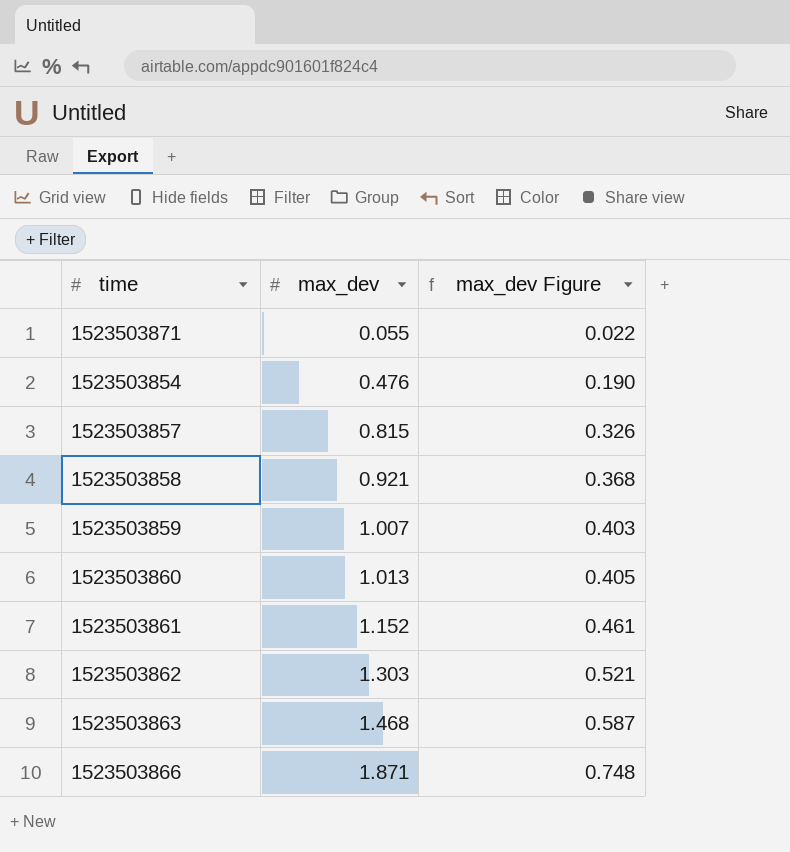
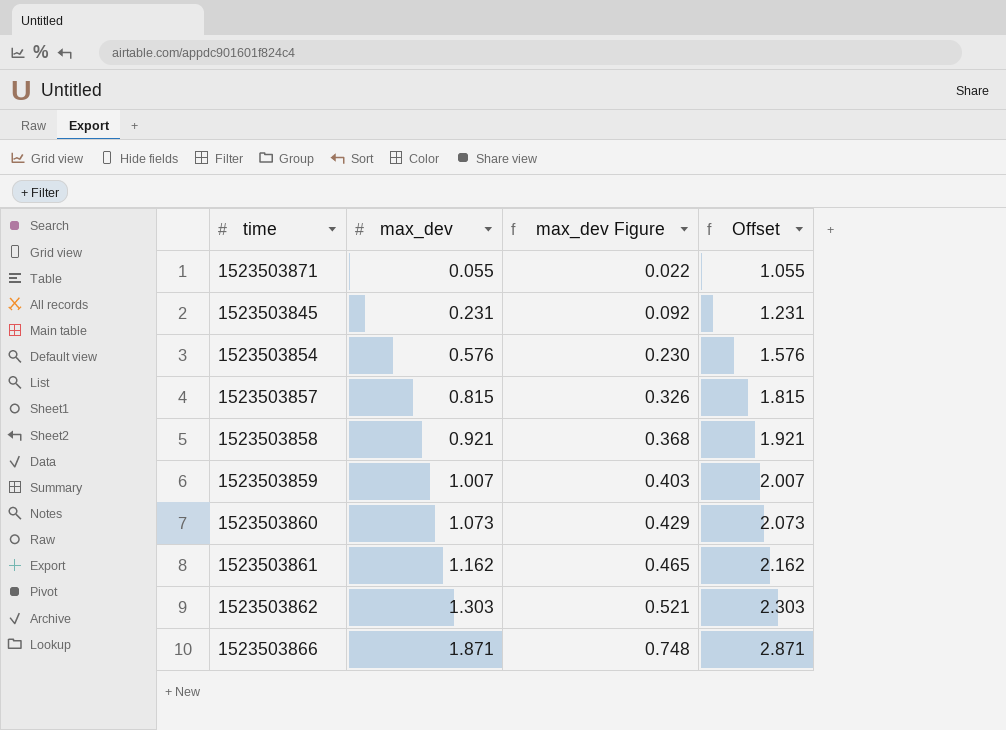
column Offset | formula: none -> [max_dev] + 1
row 1523503863: 1.468 | 0.587 -> none
row 1523503845: none -> 0.231 | 0.092 | 1.231
1523503854 | max_dev: 0.476 -> 0.576
1523503854 | max_dev Figure: 0.190 -> 0.230
1523503860 | max_dev: 1.013 -> 1.073
1523503860 | max_dev Figure: 0.405 -> 0.429
1523503861 | max_dev: 1.152 -> 1.162
1523503861 | max_dev Figure: 0.461 -> 0.465

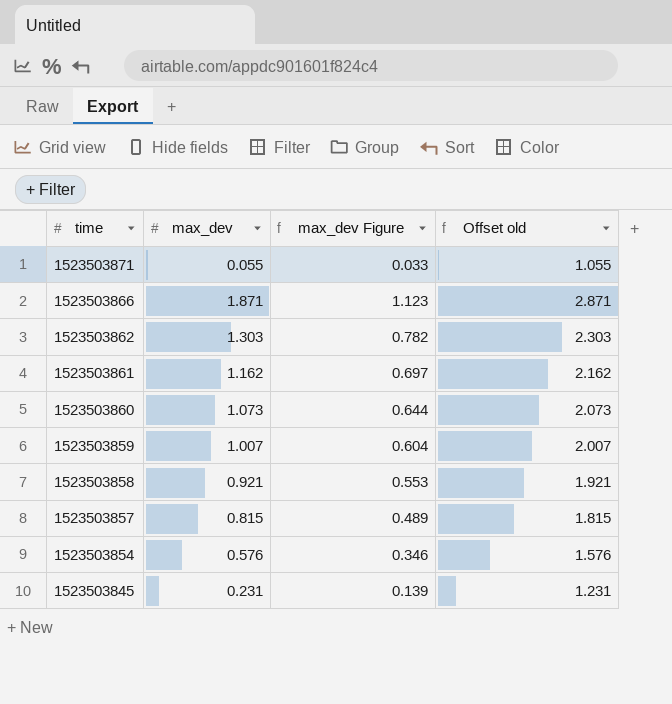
row order: max_dev ascending -> time descending
column max_dev Figure | formula: [max_dev] * 0.4 -> [max_dev] * 0.6
column name: Offset -> Offset old

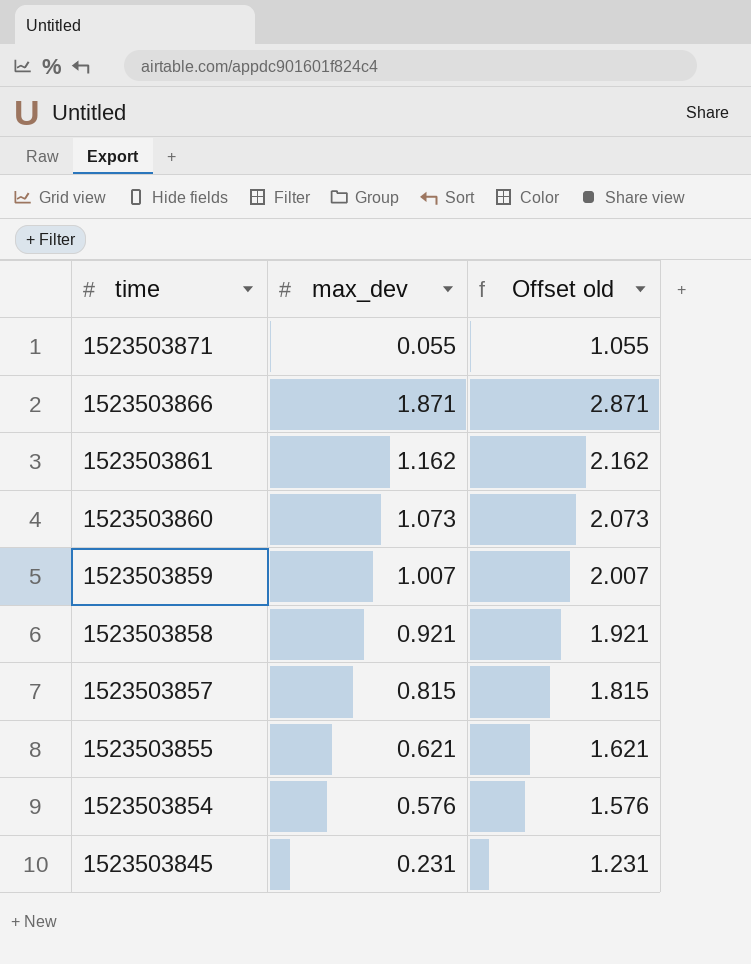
column max_dev Figure | formula: [max_dev] * 0.6 -> none
row 1523503862: 1.303 | 0.782 | 2.303 -> none
row 1523503855: none -> 0.621 | 1.621

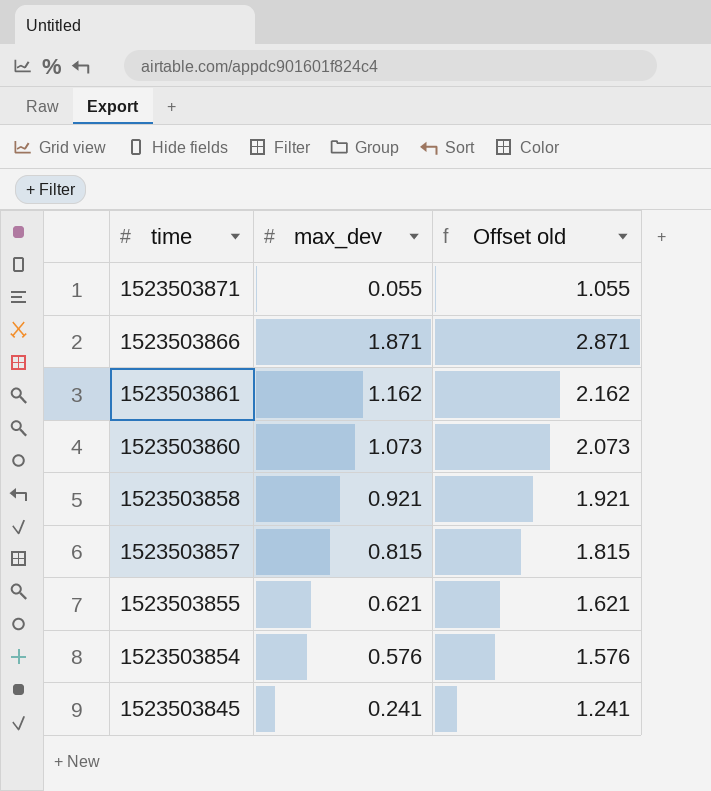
row 1523503859: 1.007 | 2.007 -> none
1523503845 | max_dev: 0.231 -> 0.241
1523503845 | Offset old: 1.231 -> 1.241

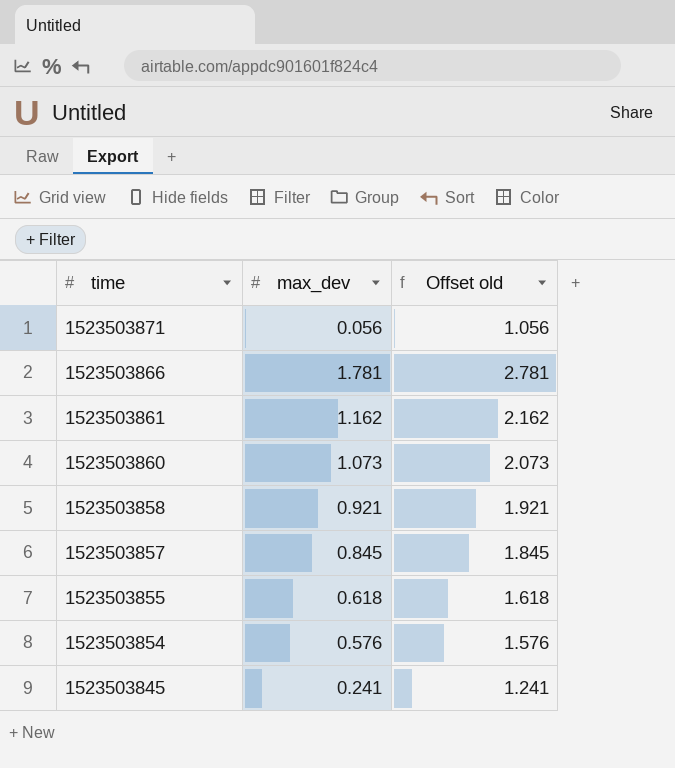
1523503871 | max_dev: 0.055 -> 0.056
1523503871 | Offset old: 1.055 -> 1.056
1523503866 | max_dev: 1.871 -> 1.781
1523503866 | Offset old: 2.871 -> 2.781
1523503857 | max_dev: 0.815 -> 0.845
1523503857 | Offset old: 1.815 -> 1.845
1523503855 | max_dev: 0.621 -> 0.618
1523503855 | Offset old: 1.621 -> 1.618

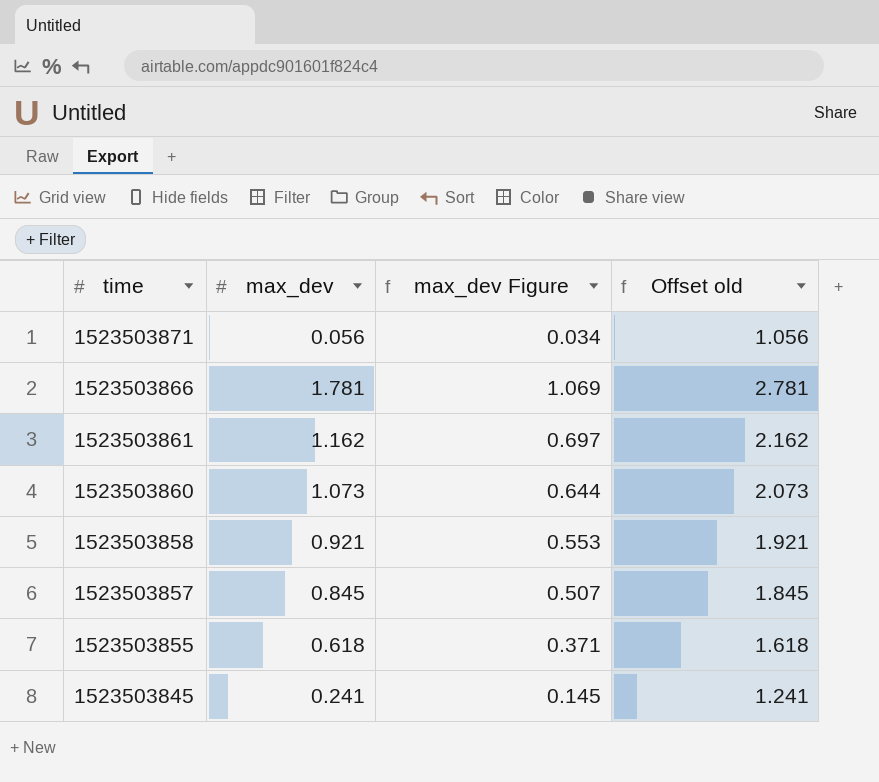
column max_dev Figure | formula: none -> [max_dev] * 0.6
row 1523503854: 0.576 | 1.576 -> none

